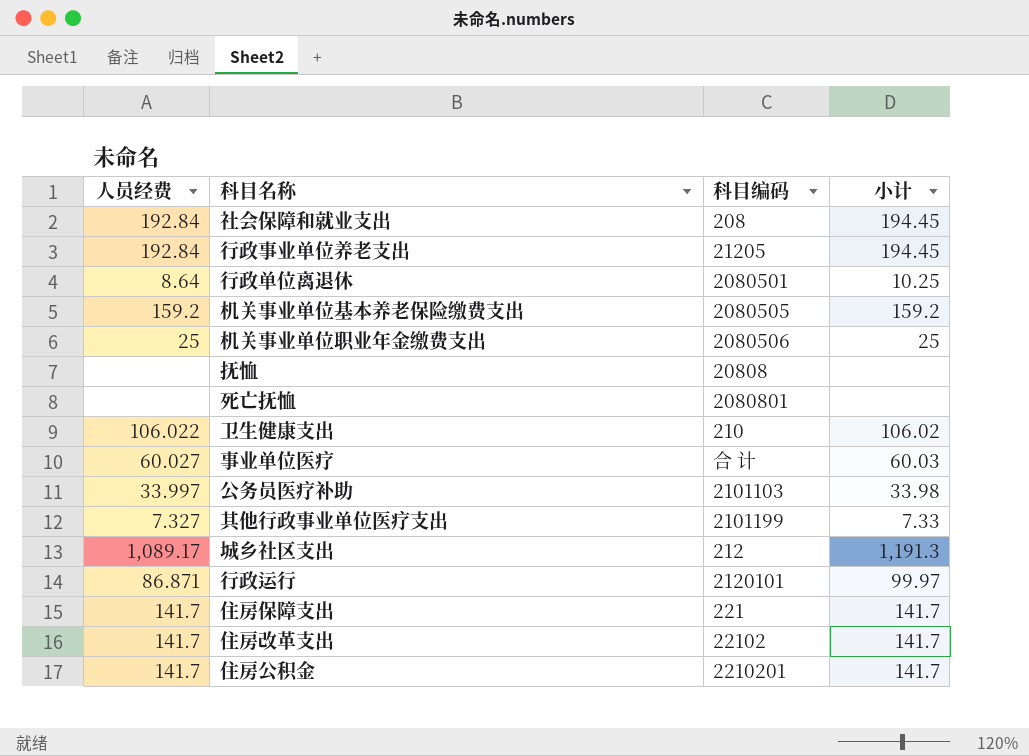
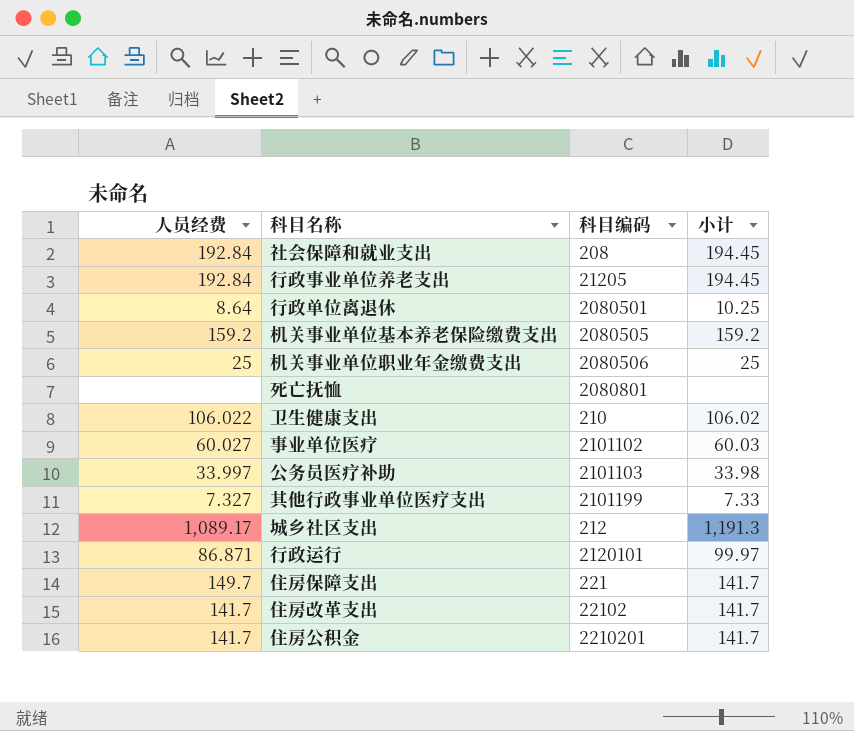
row 抚恤: none | 20808 | none -> none
事业单位医疗 | 科目编码: 合 计 -> 2101102
住房保障支出 | 人员经费: 141.7 -> 149.7

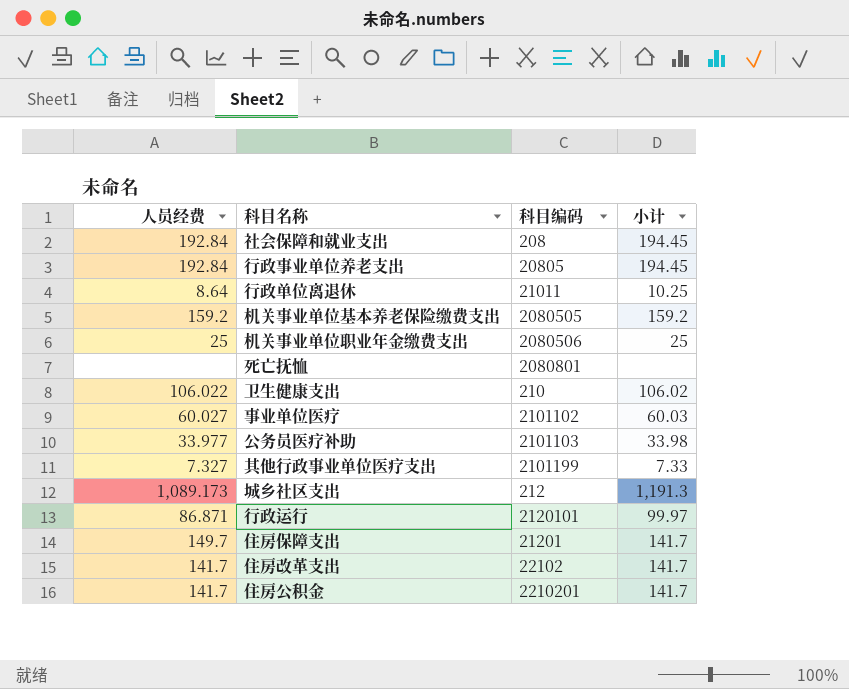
行政事业单位养老支出 | 科目编码: 21205 -> 20805
行政单位离退休 | 科目编码: 2080501 -> 21011
公务员医疗补助 | 人员经费: 33.997 -> 33.977
城乡社区支出 | 人员经费: 1,089.17 -> 1,089.173
住房保障支出 | 科目编码: 221 -> 21201

